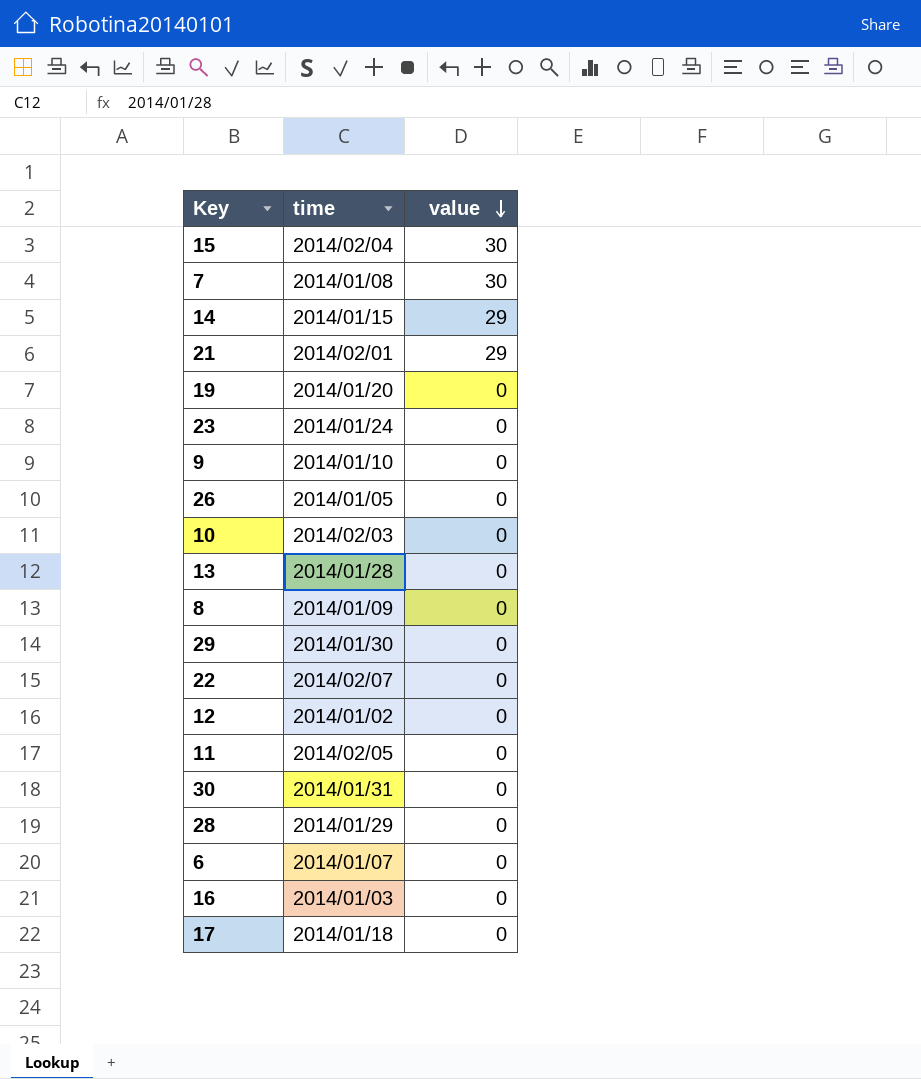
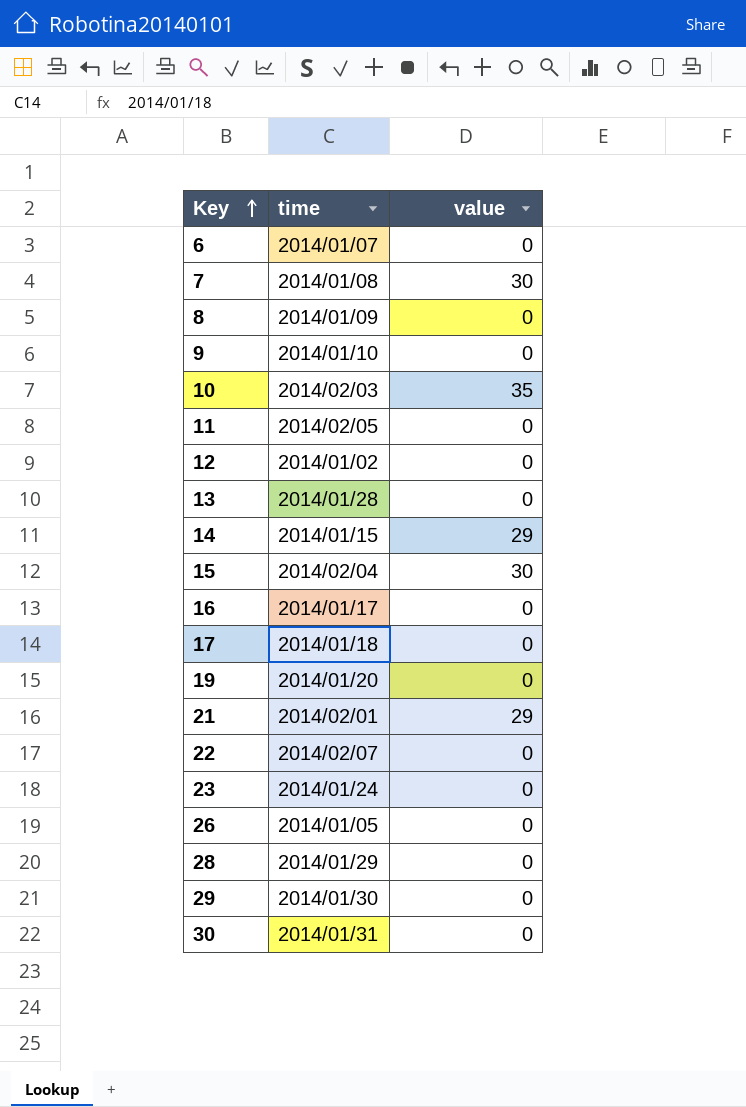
row order: value descending -> Key ascending
10 | value: 0 -> 35
16 | time: 2014/01/03 -> 2014/01/17

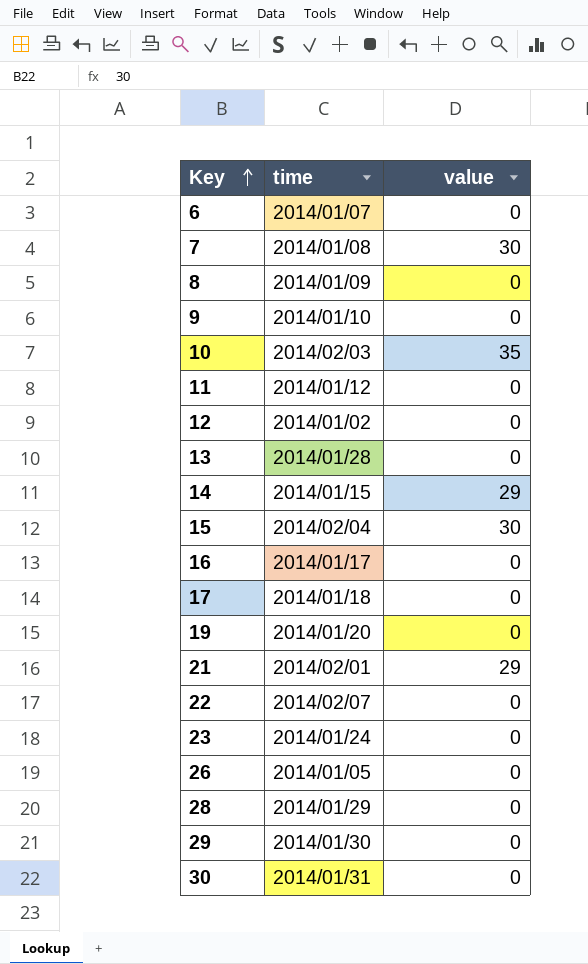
11 | time: 2014/02/05 -> 2014/01/12

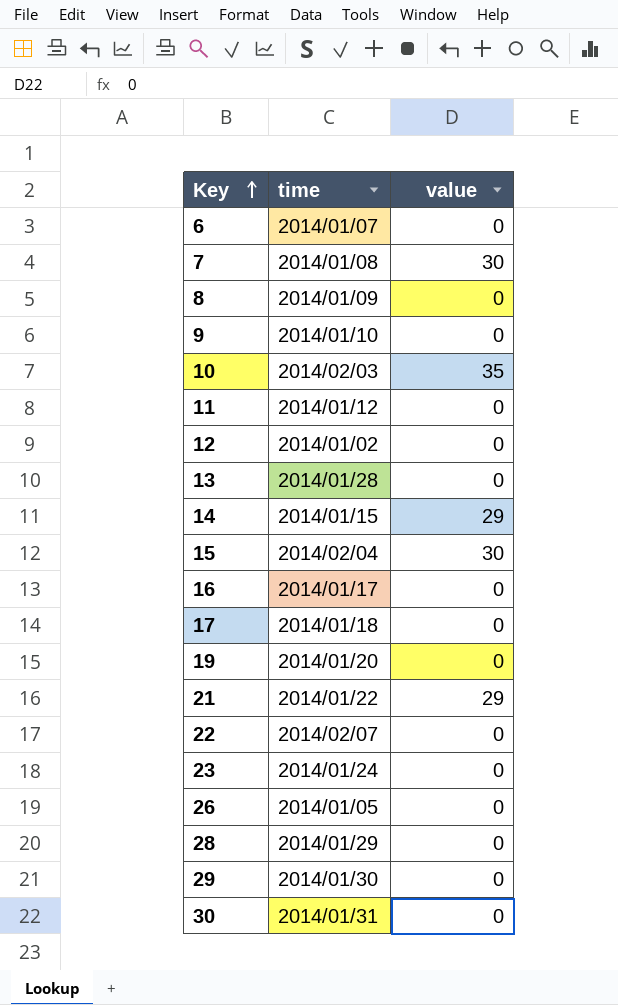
21 | time: 2014/02/01 -> 2014/01/22

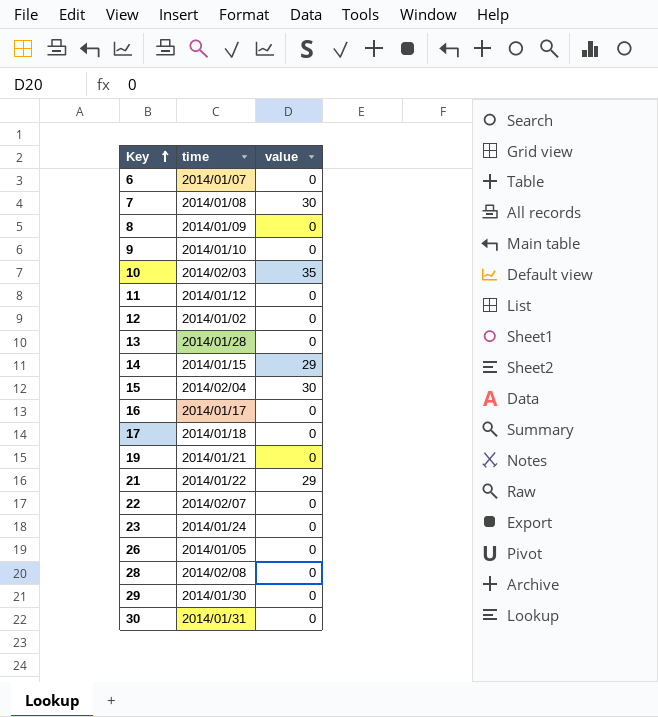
19 | time: 2014/01/20 -> 2014/01/21
28 | time: 2014/01/29 -> 2014/02/08

